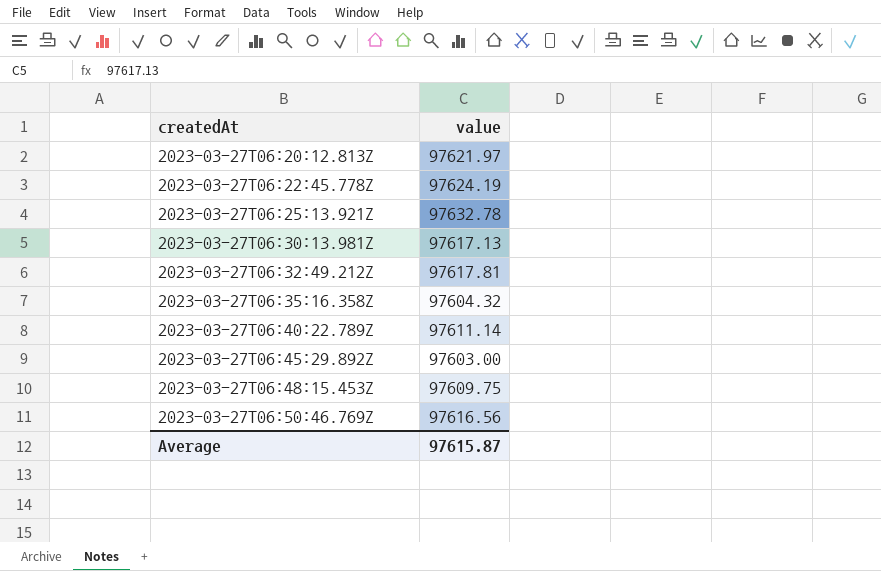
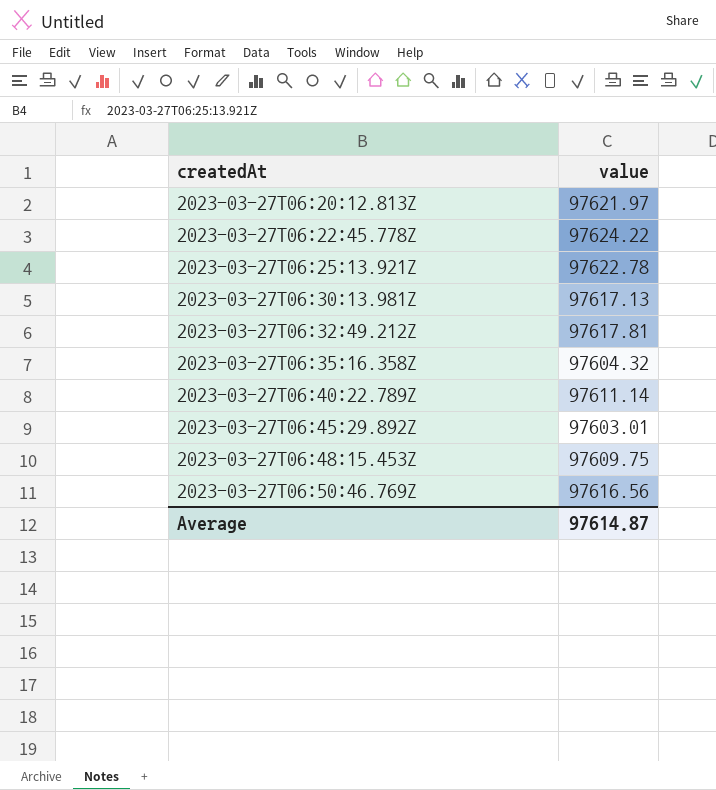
2023-03-27T06:22:45.778Z | value: 97624.19 -> 97624.22
2023-03-27T06:25:13.921Z | value: 97632.78 -> 97622.78
2023-03-27T06:45:29.892Z | value: 97603.00 -> 97603.01
Average | value: 97615.87 -> 97614.87

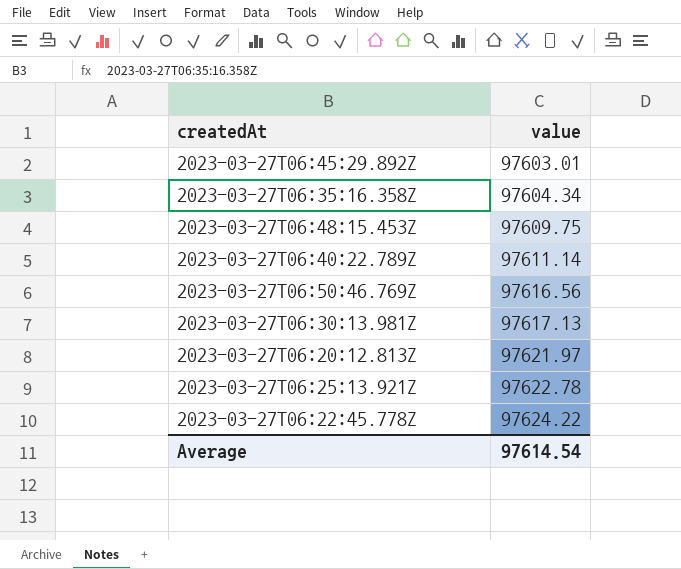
row order: createdAt ascending -> value ascending
row 2023-03-27T06:32:49.212Z: 97617.81 -> none
2023-03-27T06:35:16.358Z | value: 97604.32 -> 97604.34
Average | value: 97614.87 -> 97614.54

